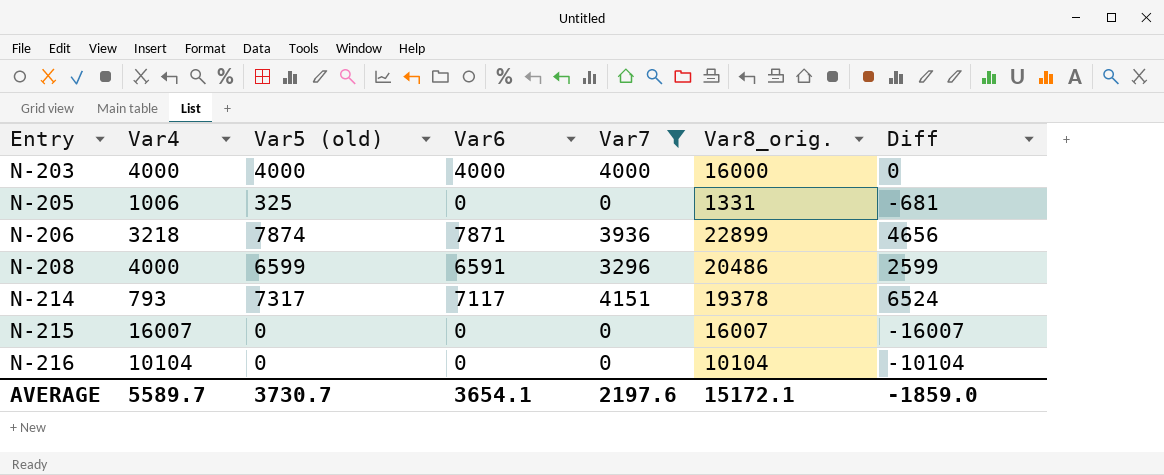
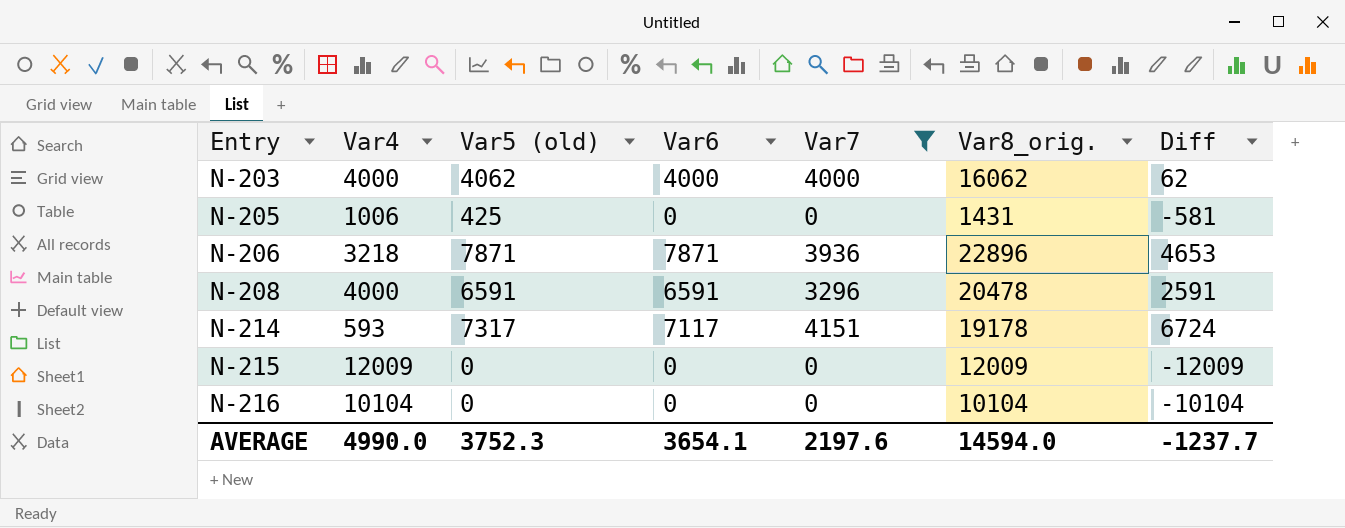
N-203 | Var5 (old): 4000 -> 4062
N-203 | Var8_orig.: 16000 -> 16062
N-203 | Diff: 0 -> 62
N-205 | Var5 (old): 325 -> 425
N-205 | Var8_orig.: 1331 -> 1431
N-205 | Diff: -681 -> -581
N-206 | Var5 (old): 7874 -> 7871
N-206 | Var8_orig.: 22899 -> 22896
N-206 | Diff: 4656 -> 4653
N-208 | Var5 (old): 6599 -> 6591
N-208 | Var8_orig.: 20486 -> 20478
N-208 | Diff: 2599 -> 2591
N-214 | Var4: 793 -> 593
N-214 | Var8_orig.: 19378 -> 19178
N-214 | Diff: 6524 -> 6724
N-215 | Var4: 16007 -> 12009
N-215 | Var8_orig.: 16007 -> 12009
N-215 | Diff: -16007 -> -12009
AVERAGE | Var4: 5589.7 -> 4990.0
AVERAGE | Var5 (old): 3730.7 -> 3752.3
AVERAGE | Var8_orig.: 15172.1 -> 14594.0
AVERAGE | Diff: -1859.0 -> -1237.7

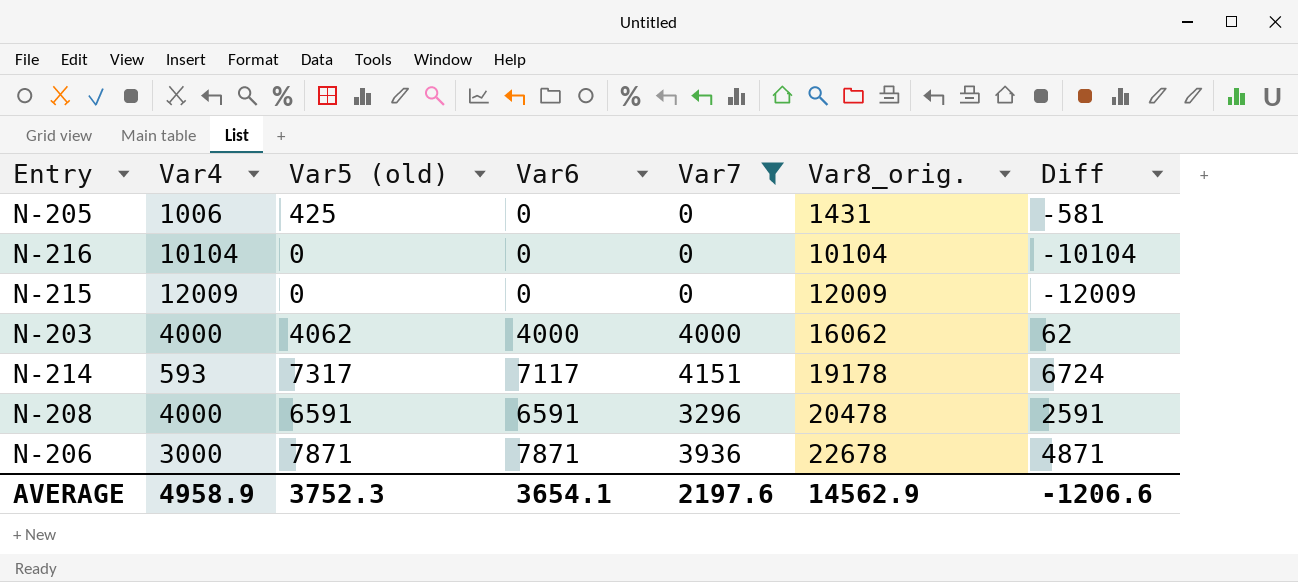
row order: Entry ascending -> Var8_orig. ascending
N-206 | Var4: 3218 -> 3000
N-206 | Var8_orig.: 22896 -> 22678
N-206 | Diff: 4653 -> 4871
AVERAGE | Var4: 4990.0 -> 4958.9
AVERAGE | Var8_orig.: 14594.0 -> 14562.9
AVERAGE | Diff: -1237.7 -> -1206.6

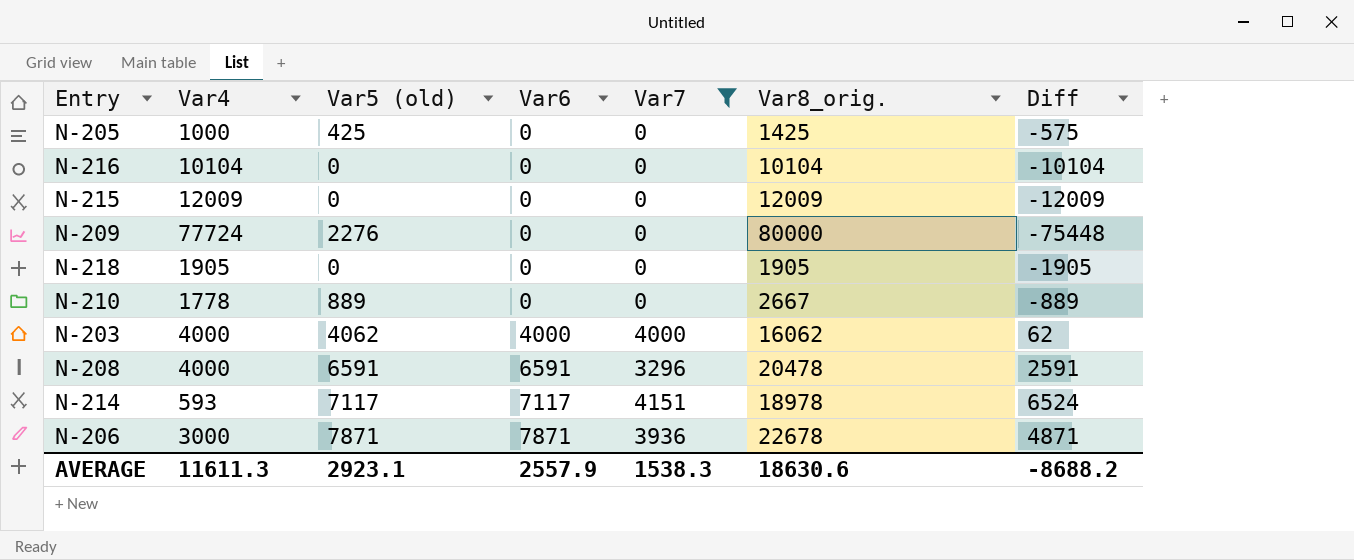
row order: Var8_orig. ascending -> Var6 ascending
N-205 | Var4: 1006 -> 1000
N-205 | Var8_orig.: 1431 -> 1425
N-205 | Diff: -581 -> -575
row N-209: none -> 77724 | 2276 | 0 | 0 | 80000 | -75448
row N-218: none -> 1905 | 0 | 0 | 0 | 1905 | -1905
row N-210: none -> 1778 | 889 | 0 | 0 | 2667 | -889
N-214 | Var5 (old): 7317 -> 7117
N-214 | Var8_orig.: 19178 -> 18978
N-214 | Diff: 6724 -> 6524
AVERAGE | Var4: 4958.9 -> 11611.3
AVERAGE | Var5 (old): 3752.3 -> 2923.1
AVERAGE | Var6: 3654.1 -> 2557.9
AVERAGE | Var7: 2197.6 -> 1538.3
AVERAGE | Var8_orig.: 14562.9 -> 18630.6
AVERAGE | Diff: -1206.6 -> -8688.2

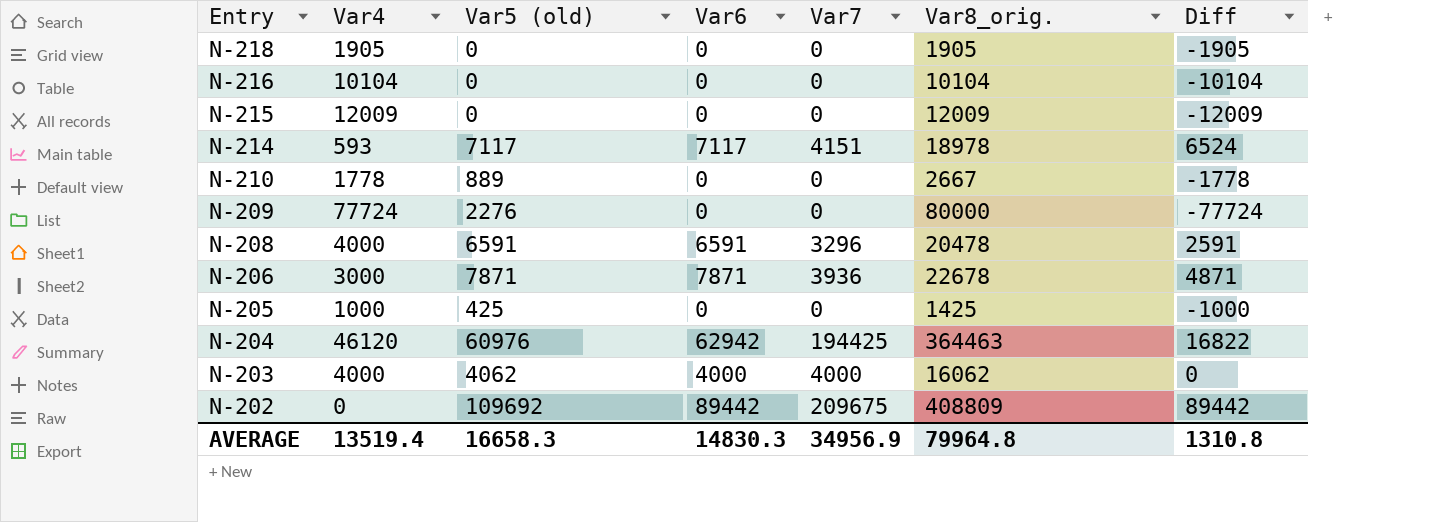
filter: Var7 <= 4151 -> none
row order: Var6 ascending -> Entry descending
column Diff | formula: [Var5 (old)] - [Var4] -> [Var6] - [Var4]
AVERAGE | Var4: 11611.3 -> 13519.4
AVERAGE | Var5 (old): 2923.1 -> 16658.3
AVERAGE | Var6: 2557.9 -> 14830.3
AVERAGE | Var7: 1538.3 -> 34956.9
AVERAGE | Var8_orig.: 18630.6 -> 79964.8
AVERAGE | Diff: -8688.2 -> 1310.8

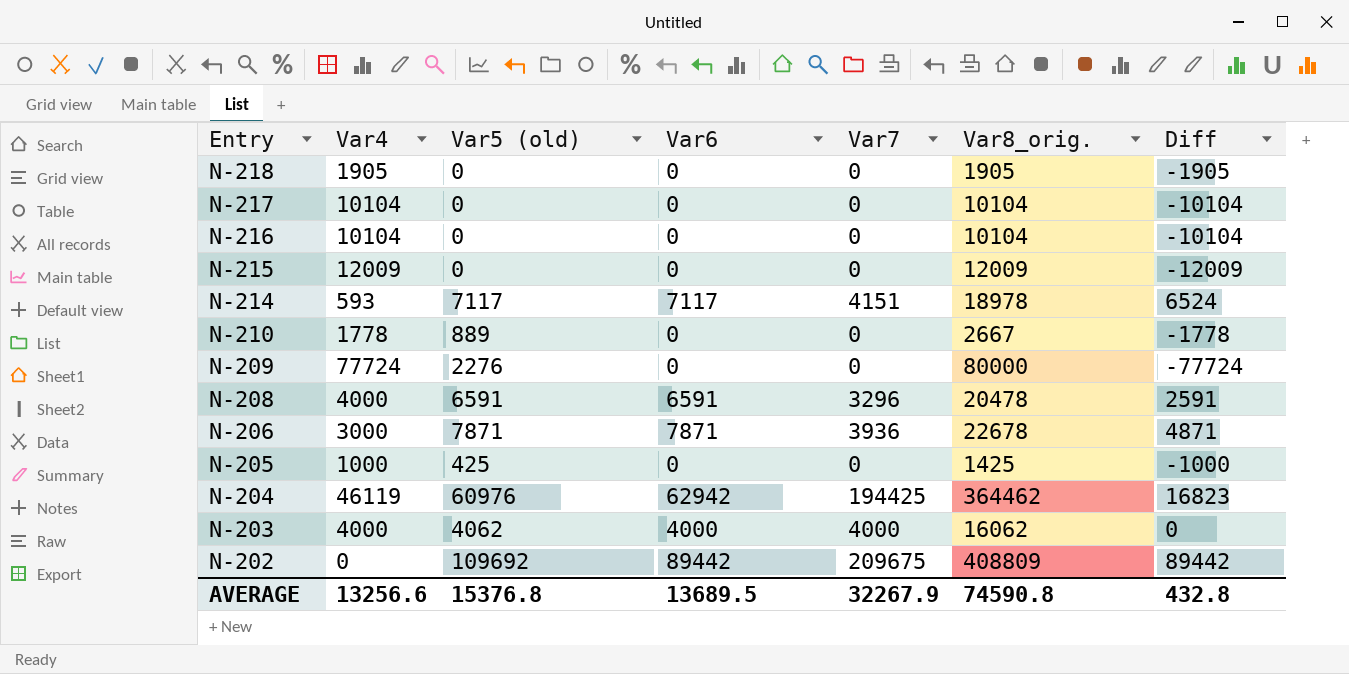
row N-217: none -> 10104 | 0 | 0 | 0 | 10104 | -10104
N-204 | Var4: 46120 -> 46119
N-204 | Var8_orig.: 364463 -> 364462
N-204 | Diff: 16822 -> 16823
AVERAGE | Var4: 13519.4 -> 13256.6
AVERAGE | Var5 (old): 16658.3 -> 15376.8
AVERAGE | Var6: 14830.3 -> 13689.5
AVERAGE | Var7: 34956.9 -> 32267.9
AVERAGE | Var8_orig.: 79964.8 -> 74590.8
AVERAGE | Diff: 1310.8 -> 432.8

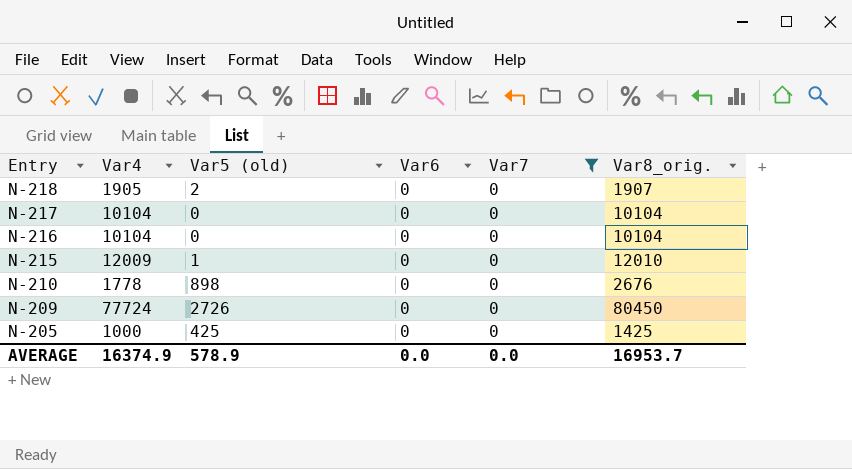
filter: none -> Var7 = 0
column Diff | formula: [Var6] - [Var4] -> none
N-218 | Var5 (old): 0 -> 2
N-218 | Var8_orig.: 1905 -> 1907
N-215 | Var5 (old): 0 -> 1
N-215 | Var8_orig.: 12009 -> 12010
N-210 | Var5 (old): 889 -> 898
N-210 | Var8_orig.: 2667 -> 2676
N-209 | Var5 (old): 2276 -> 2726
N-209 | Var8_orig.: 80000 -> 80450
AVERAGE | Var4: 13256.6 -> 16374.9
AVERAGE | Var5 (old): 15376.8 -> 578.9
AVERAGE | Var6: 13689.5 -> 0.0
AVERAGE | Var7: 32267.9 -> 0.0
AVERAGE | Var8_orig.: 74590.8 -> 16953.7

